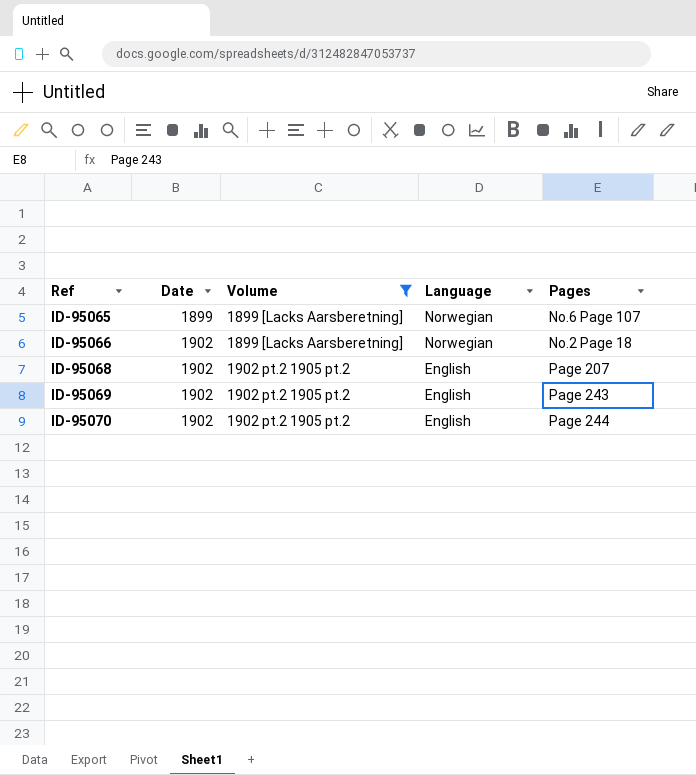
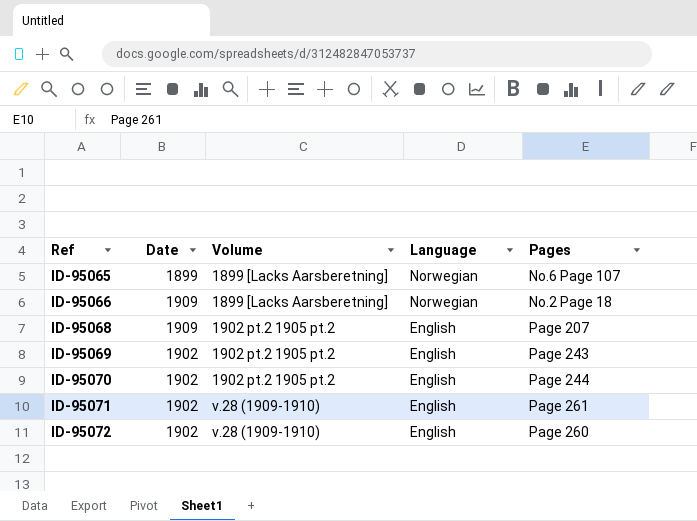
filter: Volume != v.28 (1909-1910) -> none
ID-95066 | Date: 1902 -> 1909
ID-95068 | Date: 1902 -> 1909

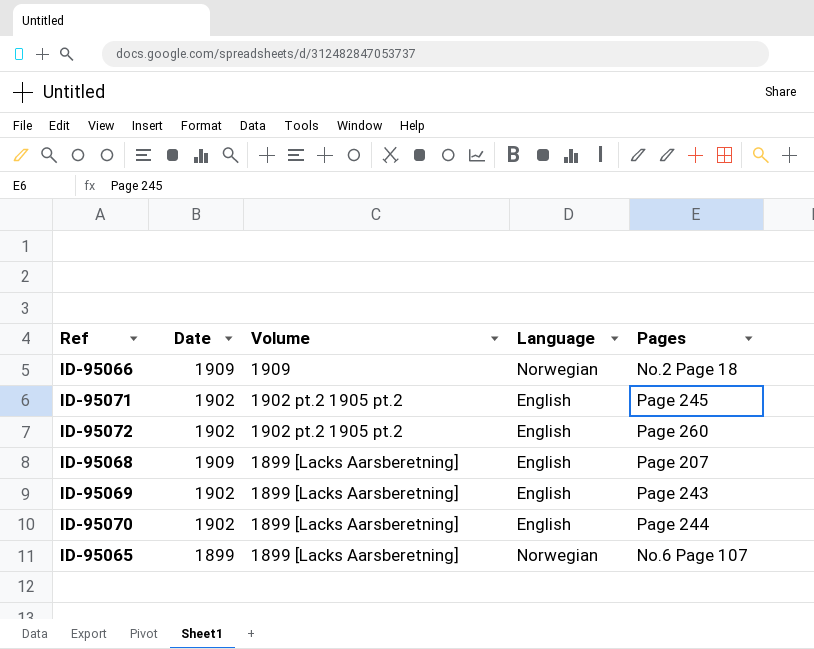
row order: Ref ascending -> Volume descending
ID-95066 | Volume: 1899 [Lacks Aarsberetning] -> 1909
ID-95071 | Volume: v.28 (1909-1910) -> 1902 pt.2 1905 pt.2
ID-95071 | Pages: Page 261 -> Page 245
ID-95072 | Volume: v.28 (1909-1910) -> 1902 pt.2 1905 pt.2
ID-95068 | Volume: 1902 pt.2 1905 pt.2 -> 1899 [Lacks Aarsberetning]
ID-95069 | Volume: 1902 pt.2 1905 pt.2 -> 1899 [Lacks Aarsberetning]
ID-95070 | Volume: 1902 pt.2 1905 pt.2 -> 1899 [Lacks Aarsberetning]

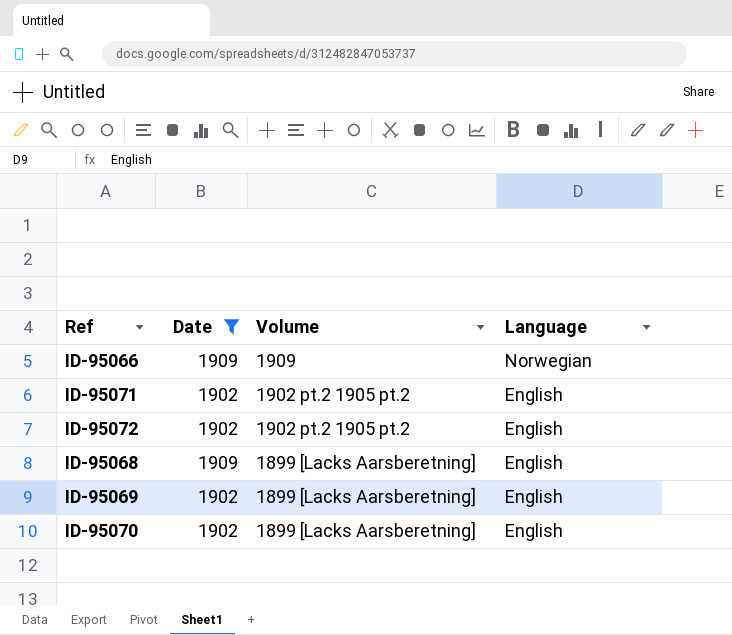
filter: none -> Date != 1899
column Pages | position: 5 -> none

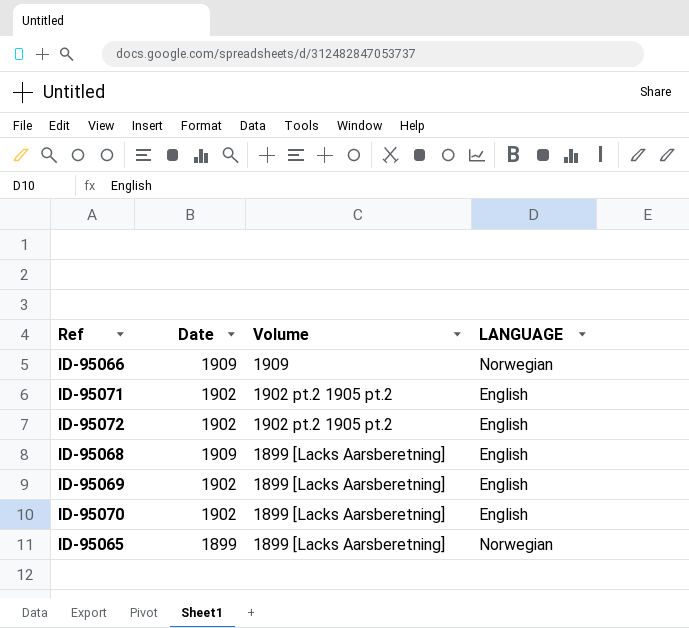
filter: Date != 1899 -> none
column name: Language -> LANGUAGE

